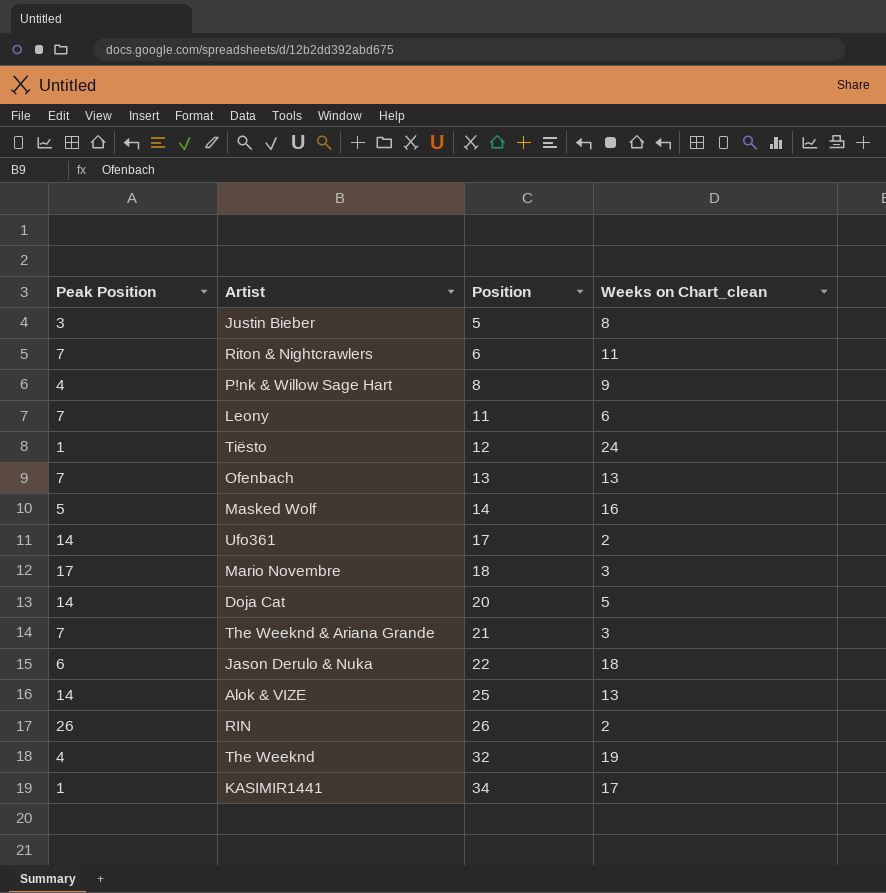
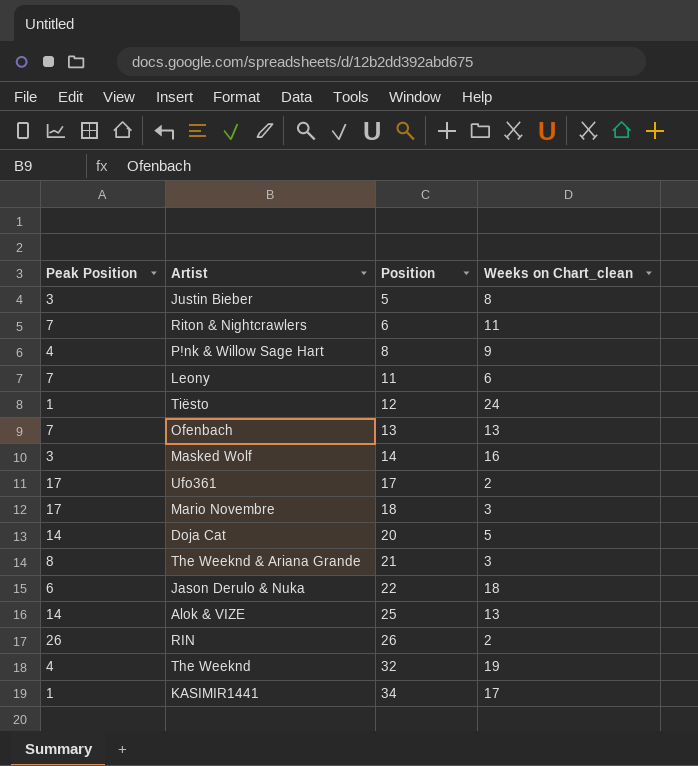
Masked Wolf | Peak Position: 5 -> 3
Ufo361 | Peak Position: 14 -> 17
The Weeknd & Ariana Grande | Peak Position: 7 -> 8

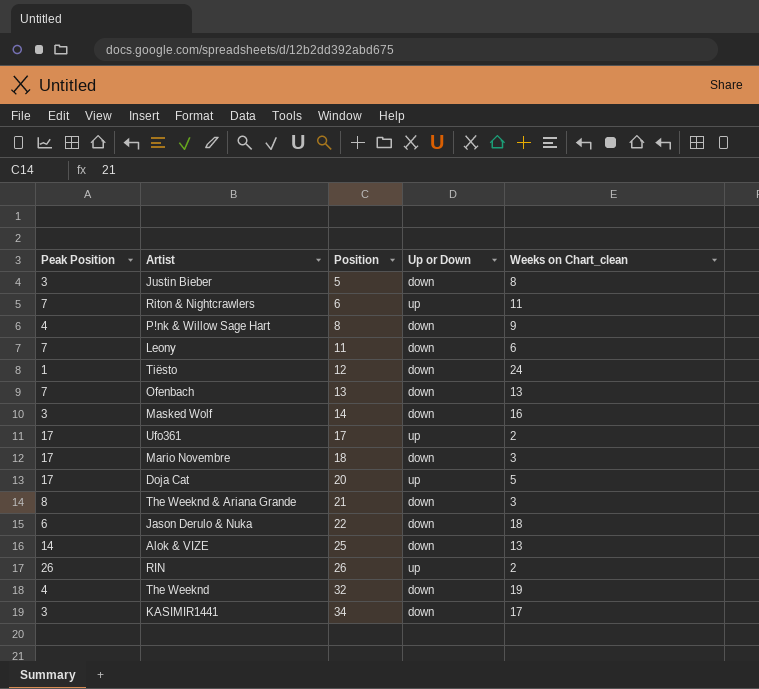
column Up or Down | position: none -> 4
Doja Cat | Peak Position: 14 -> 17
KASIMIR1441 | Peak Position: 1 -> 3

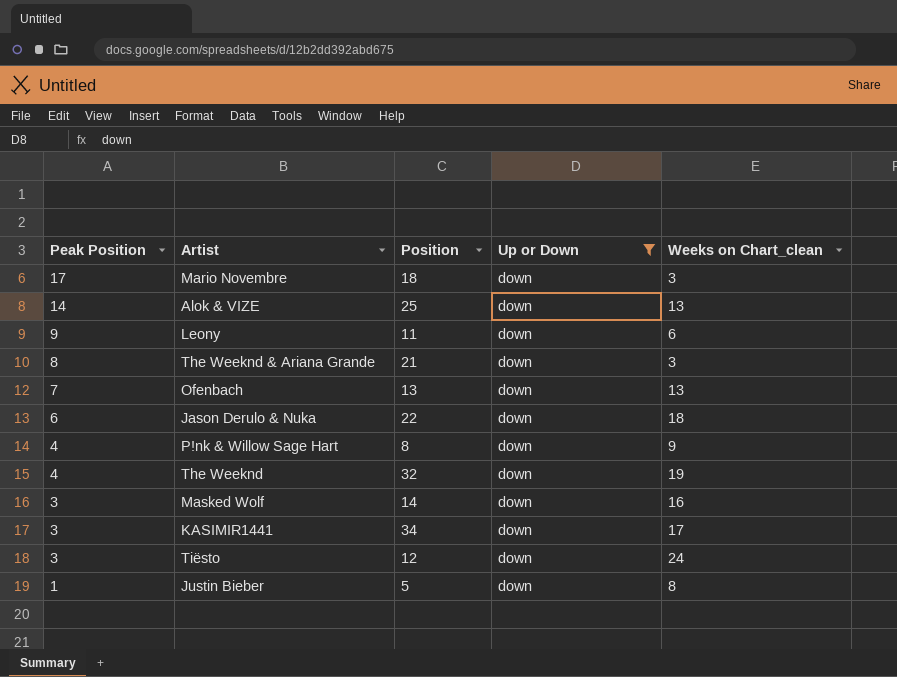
filter: none -> Up or Down = down
row order: Position ascending -> Peak Position descending
Leony | Peak Position: 7 -> 9
Tiësto | Peak Position: 1 -> 3
Justin Bieber | Peak Position: 3 -> 1

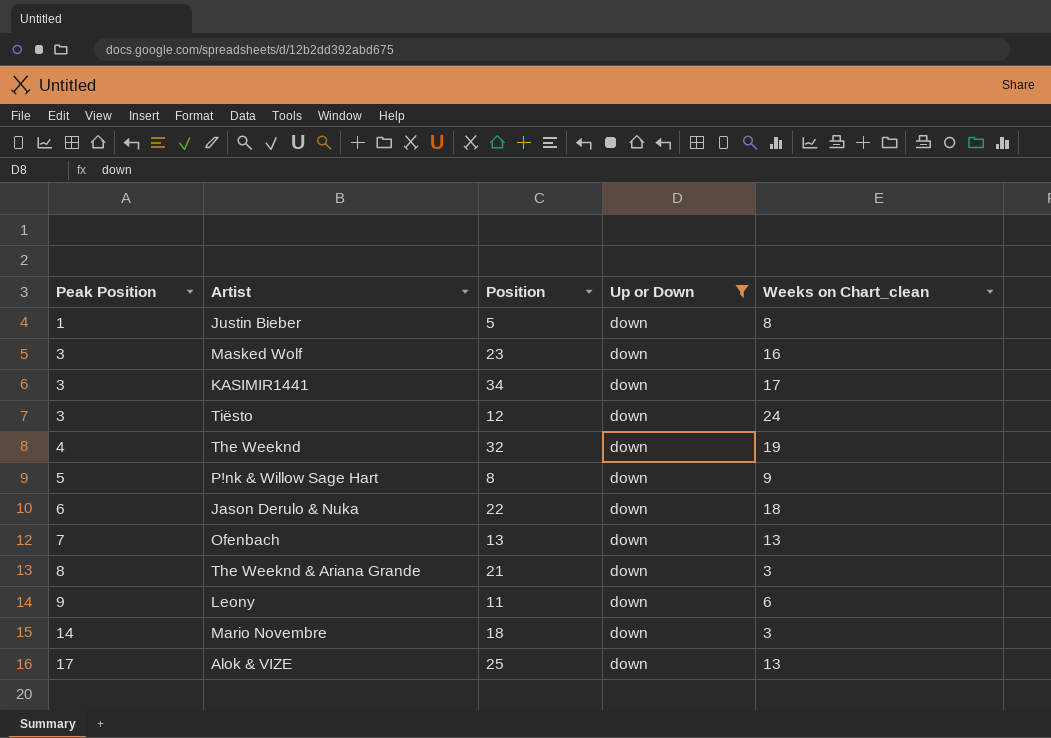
row order: Peak Position descending -> Peak Position ascending
Masked Wolf | Position: 14 -> 23
P!nk & Willow Sage Hart | Peak Position: 4 -> 5
Mario Novembre | Peak Position: 17 -> 14
Alok & VIZE | Peak Position: 14 -> 17

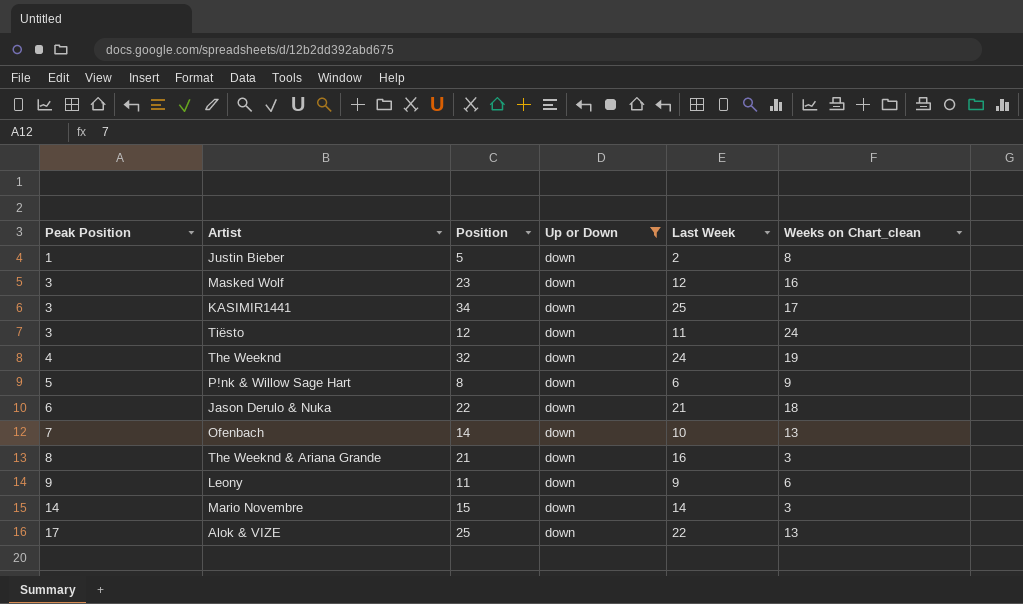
column Last Week | position: none -> 5
Ofenbach | Position: 13 -> 14
Mario Novembre | Position: 18 -> 15

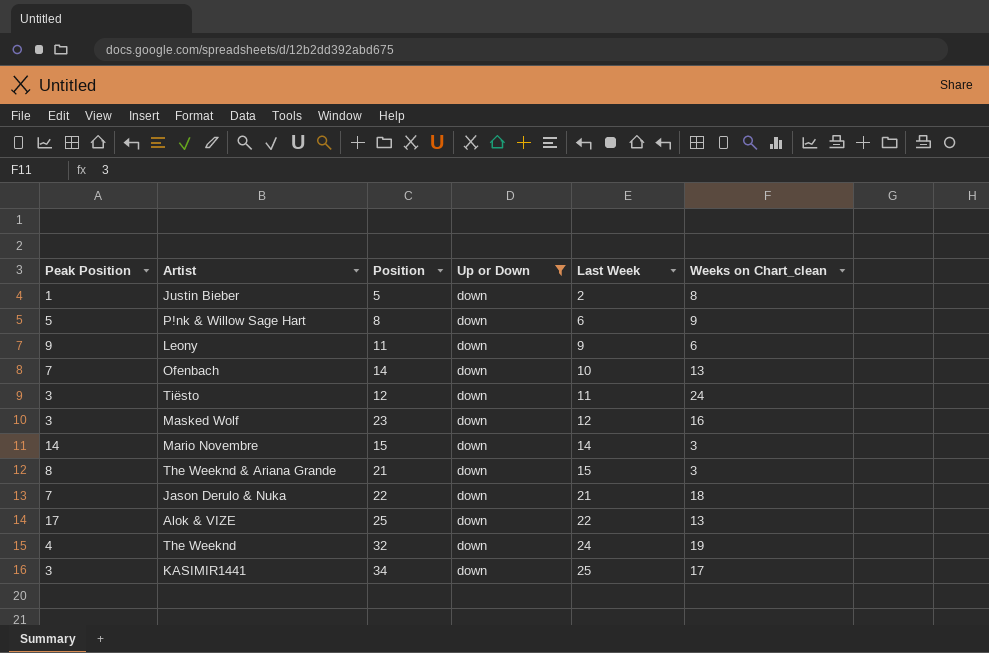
row order: Peak Position ascending -> Last Week ascending
The Weeknd & Ariana Grande | Last Week: 16 -> 15
Jason Derulo & Nuka | Peak Position: 6 -> 7

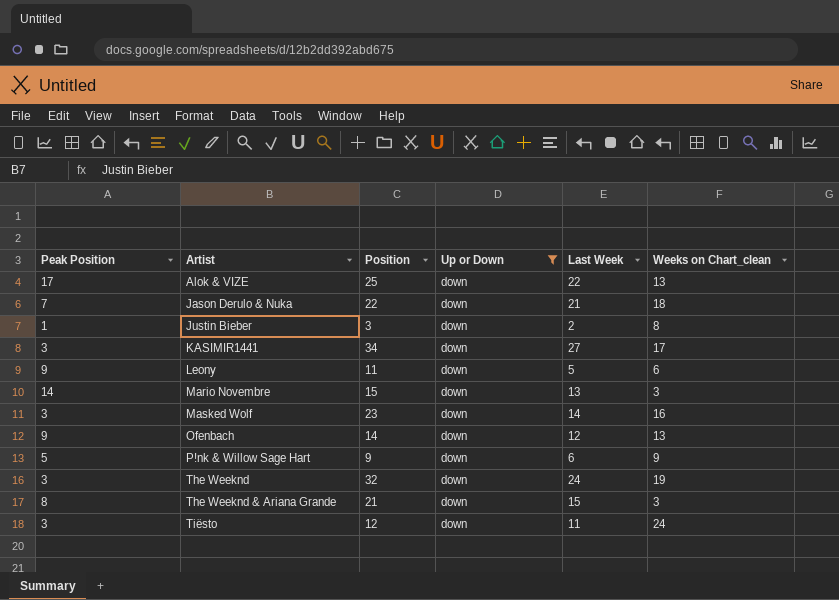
row order: Last Week ascending -> Artist ascending
Justin Bieber | Position: 5 -> 3
KASIMIR1441 | Last Week: 25 -> 27
Leony | Last Week: 9 -> 5
Mario Novembre | Last Week: 14 -> 13
Masked Wolf | Last Week: 12 -> 14
Ofenbach | Peak Position: 7 -> 9
Ofenbach | Last Week: 10 -> 12
P!nk & Willow Sage Hart | Position: 8 -> 9
The Weeknd | Peak Position: 4 -> 3

